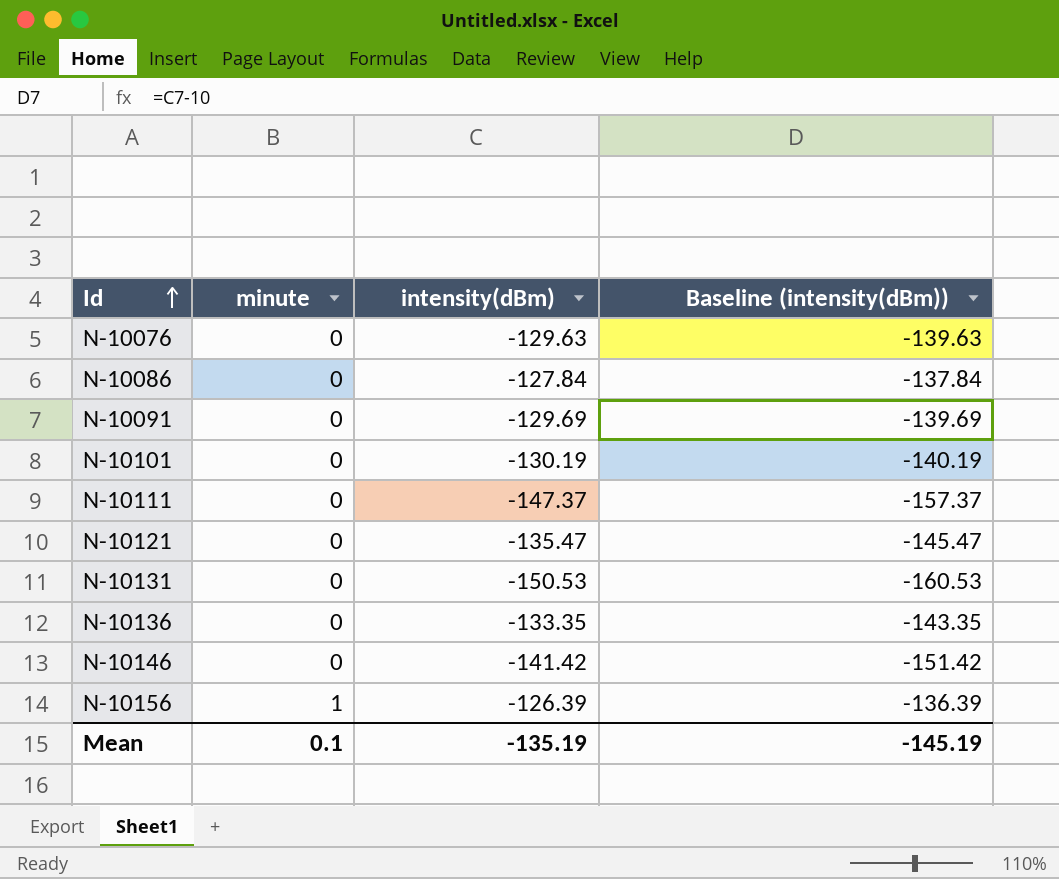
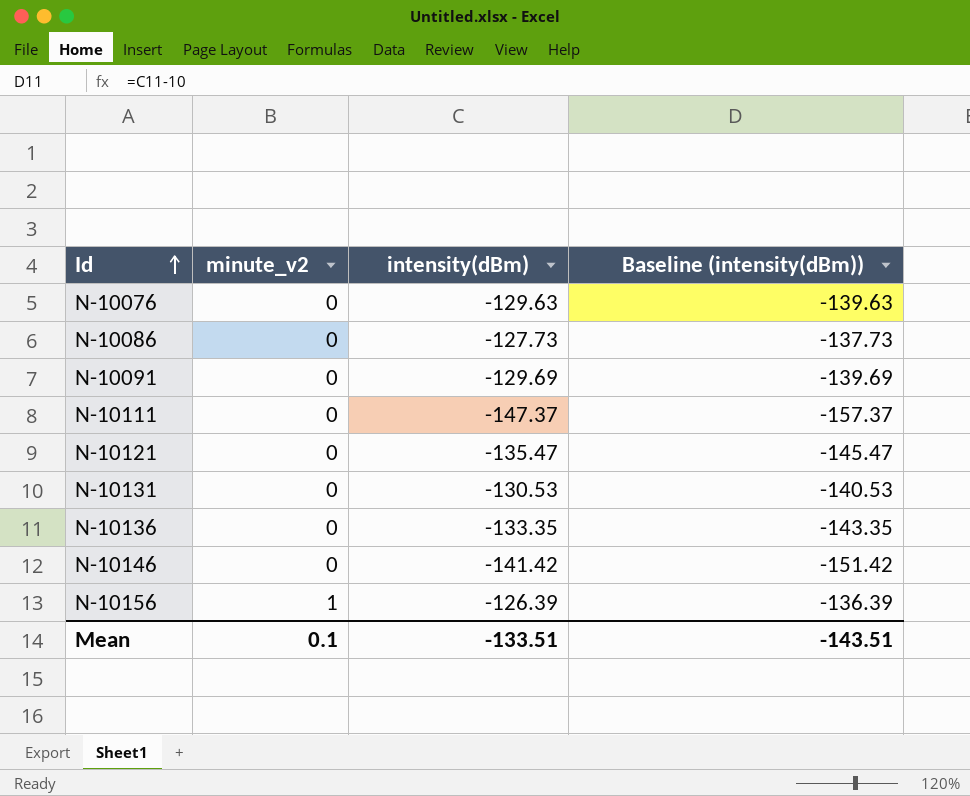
column name: minute -> minute_v2
row N-10101: 0 | -130.19 | -140.19 -> none
N-10086 | intensity(dBm): -127.84 -> -127.73
N-10086 | Baseline (intensity(dBm)): -137.84 -> -137.73
N-10131 | intensity(dBm): -150.53 -> -130.53
N-10131 | Baseline (intensity(dBm)): -160.53 -> -140.53
Mean | intensity(dBm): -135.19 -> -133.51
Mean | Baseline (intensity(dBm)): -145.19 -> -143.51

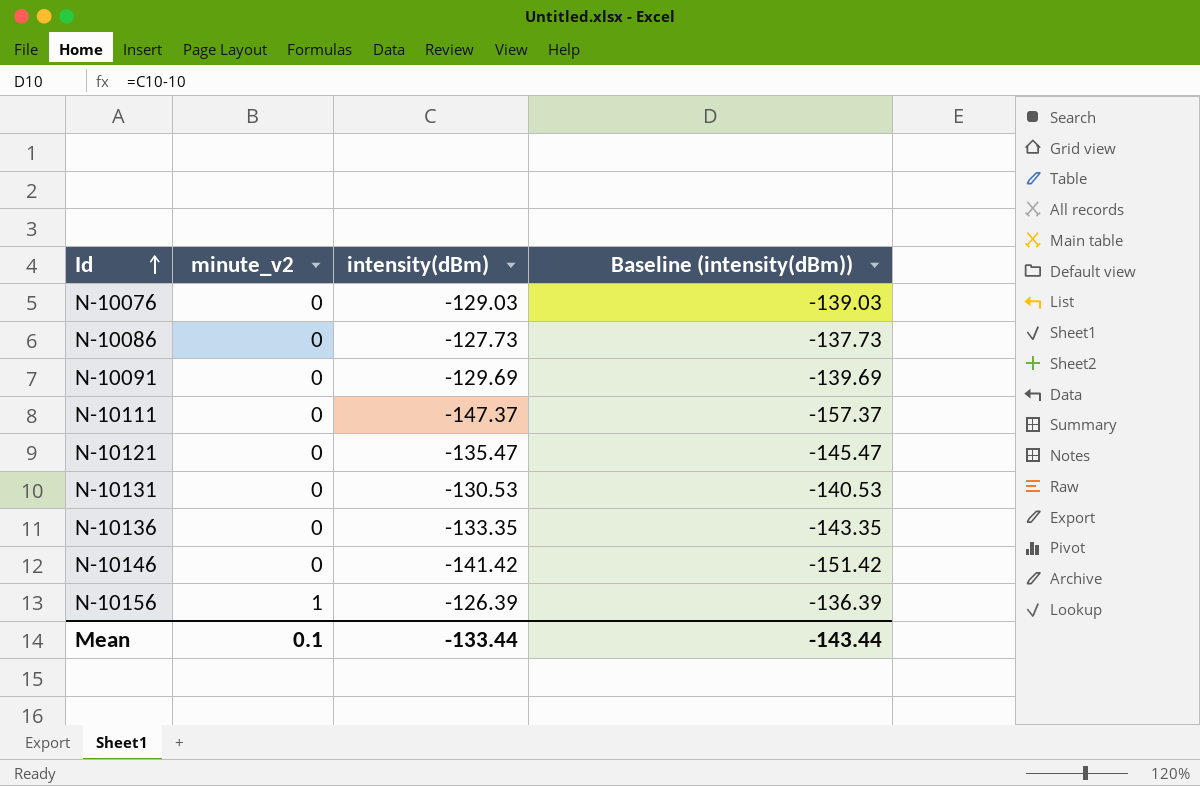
N-10076 | intensity(dBm): -129.63 -> -129.03
N-10076 | Baseline (intensity(dBm)): -139.63 -> -139.03
Mean | intensity(dBm): -133.51 -> -133.44
Mean | Baseline (intensity(dBm)): -143.51 -> -143.44

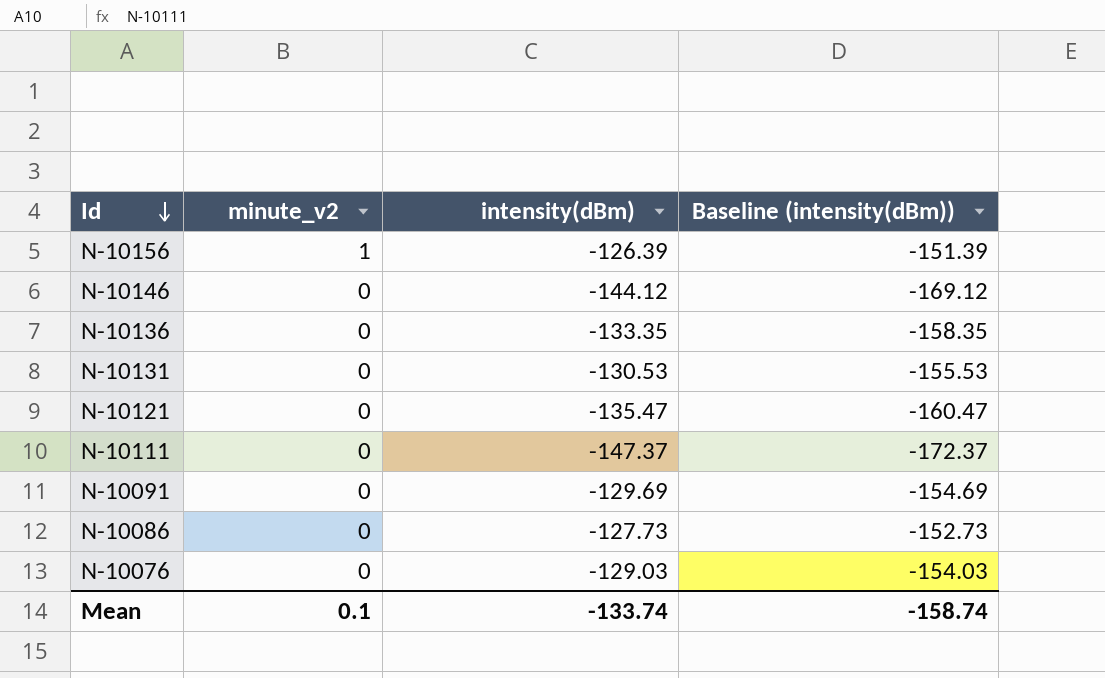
row order: Id ascending -> Id descending
column Baseline (intensity(dBm)) | formula: [intensity(dBm)] - 10 -> [intensity(dBm)] - 25
N-10146 | intensity(dBm): -141.42 -> -144.12
Mean | intensity(dBm): -133.44 -> -133.74
Mean | Baseline (intensity(dBm)): -143.44 -> -158.74

